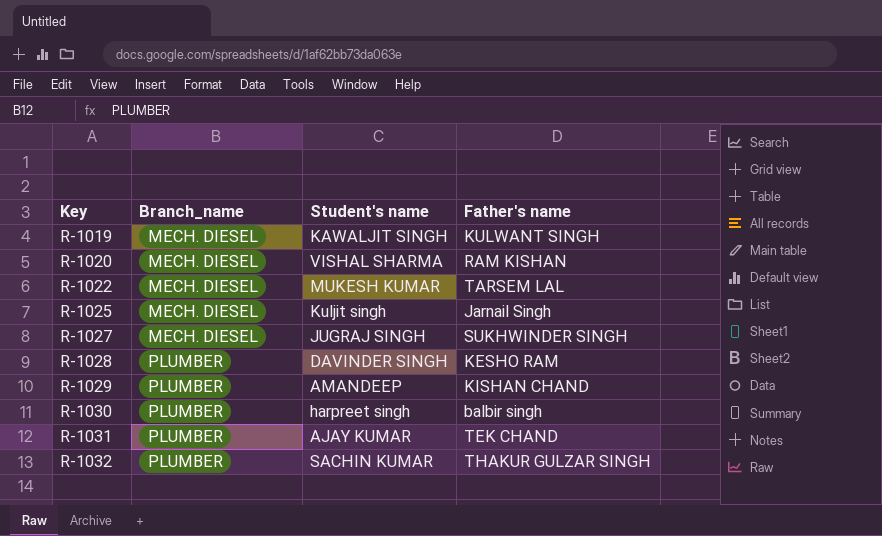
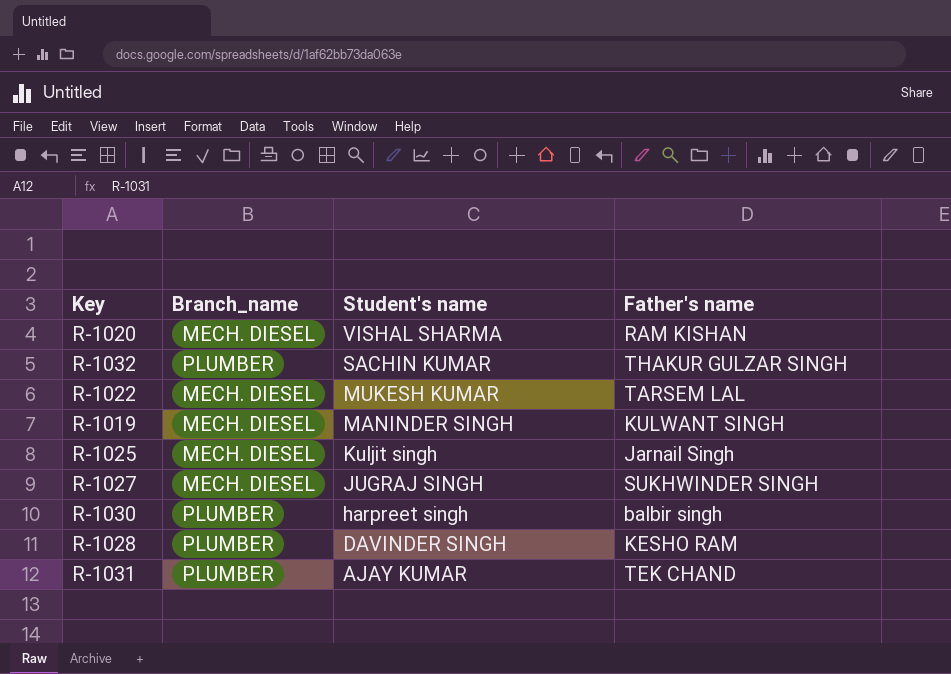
row order: Key ascending -> Student's name descending
row R-1029: PLUMBER | AMANDEEP | KISHAN CHAND -> none
R-1019 | Student's name: KAWALJIT SINGH -> MANINDER SINGH

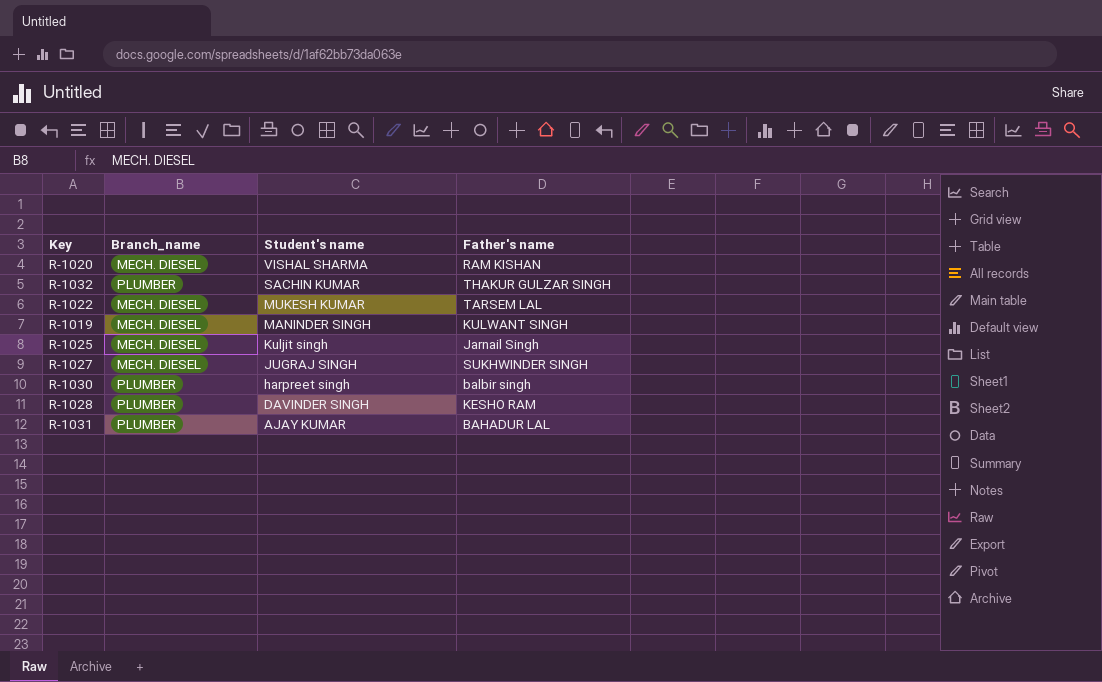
R-1031 | Father's name: TEK CHAND -> BAHADUR LAL

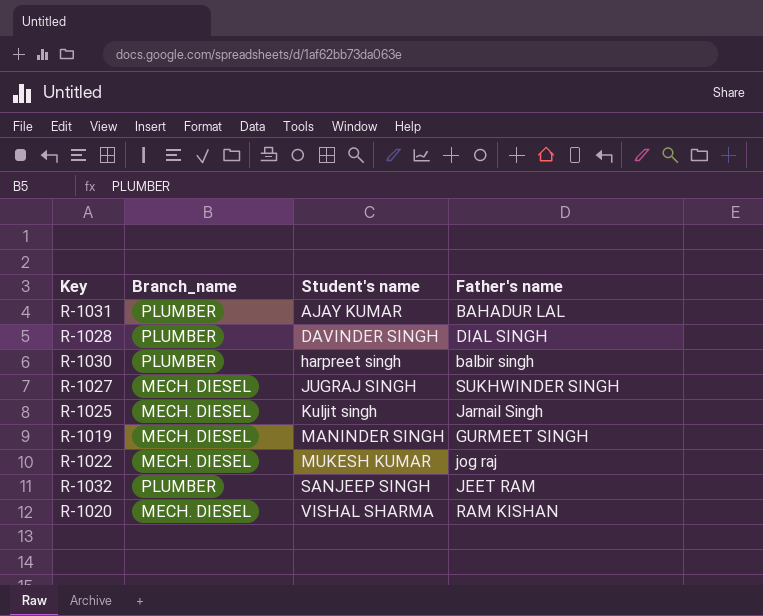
row order: Student's name descending -> Student's name ascending
R-1028 | Father's name: KESHO RAM -> DIAL SINGH
R-1019 | Father's name: KULWANT SINGH -> GURMEET SINGH
R-1022 | Father's name: TARSEM LAL -> jog raj
R-1032 | Student's name: SACHIN KUMAR -> SANJEEP SINGH
R-1032 | Father's name: THAKUR GULZAR SINGH -> JEET RAM

